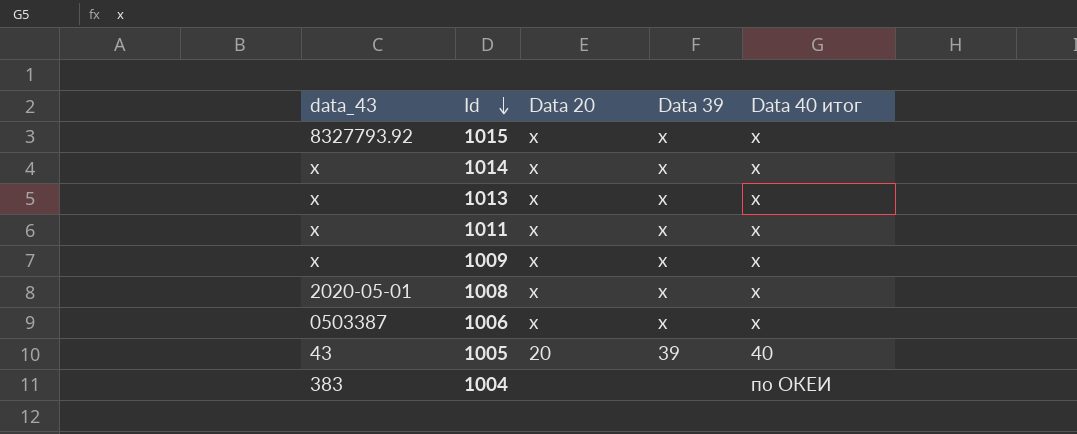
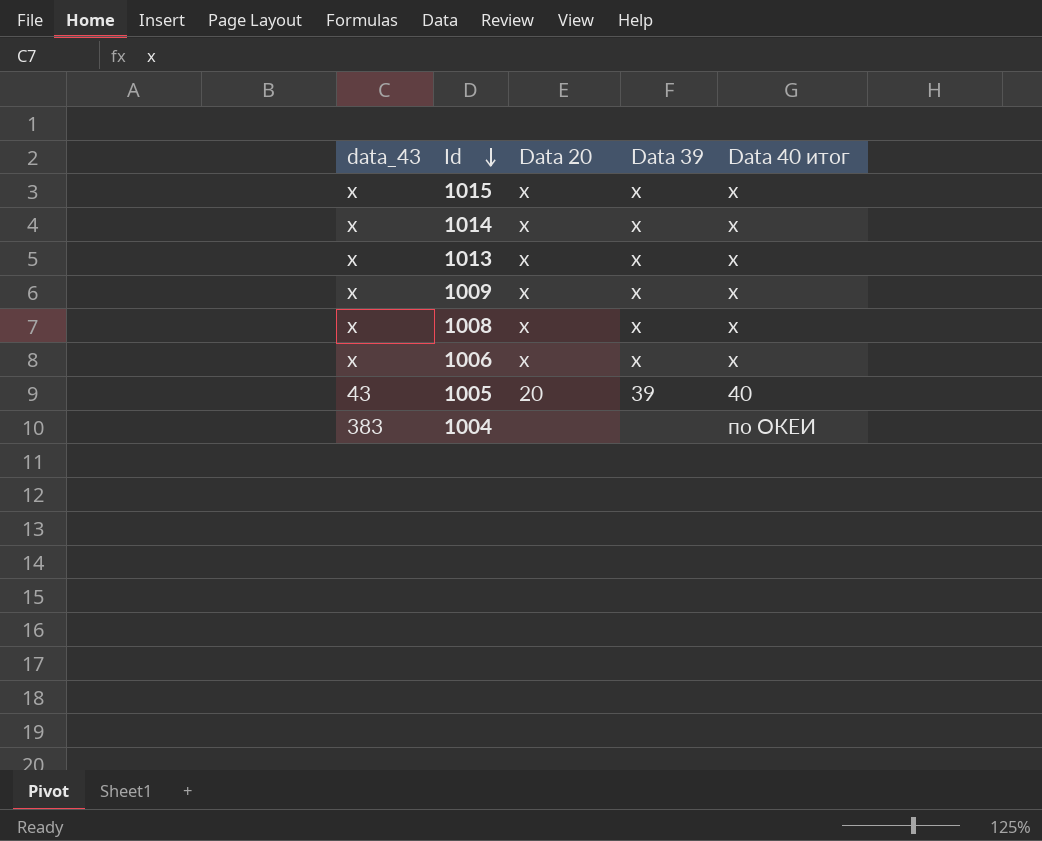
row 1011: х | х | х | х -> none
1015 | data_43: 8327793.92 -> х
1008 | data_43: 2020-05-01 -> х
1006 | data_43: 0503387 -> х

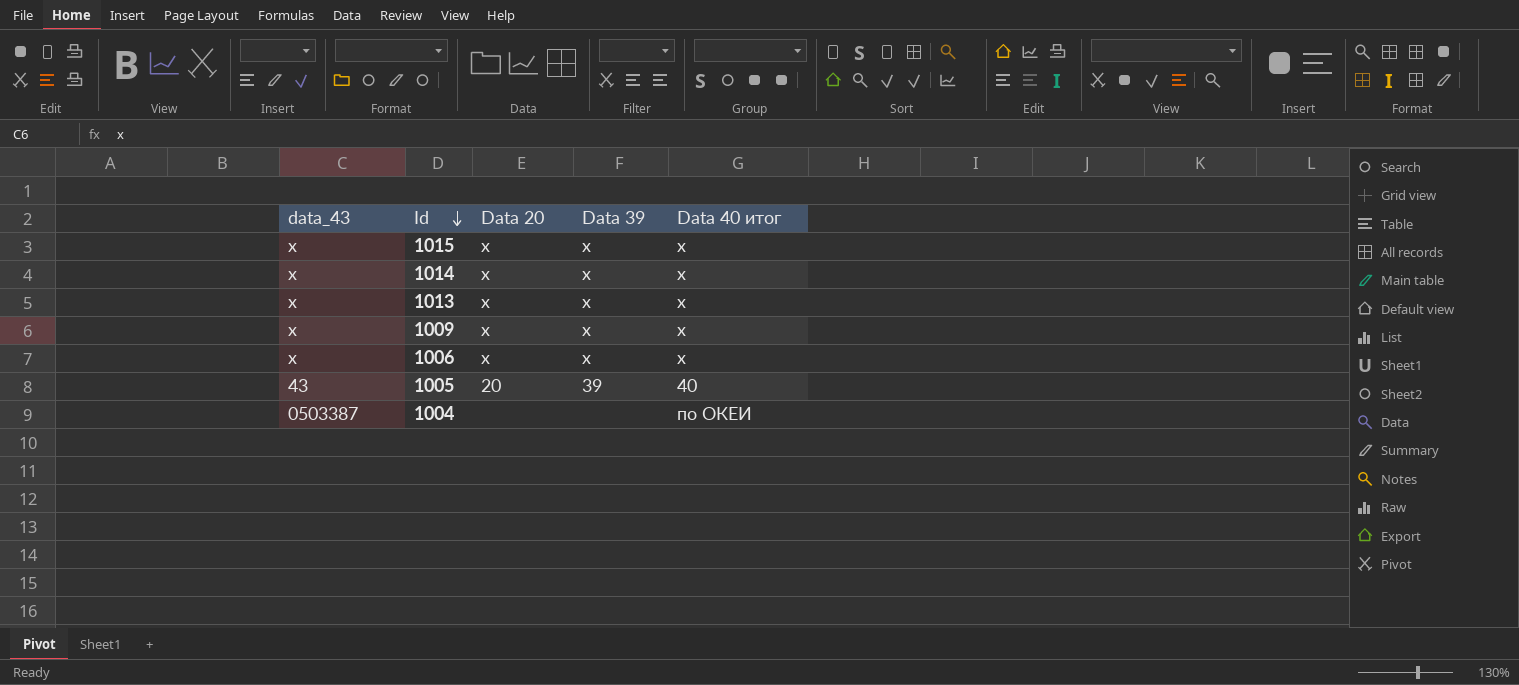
row 1008: х | х | х | х -> none
1004 | data_43: 383 -> 0503387

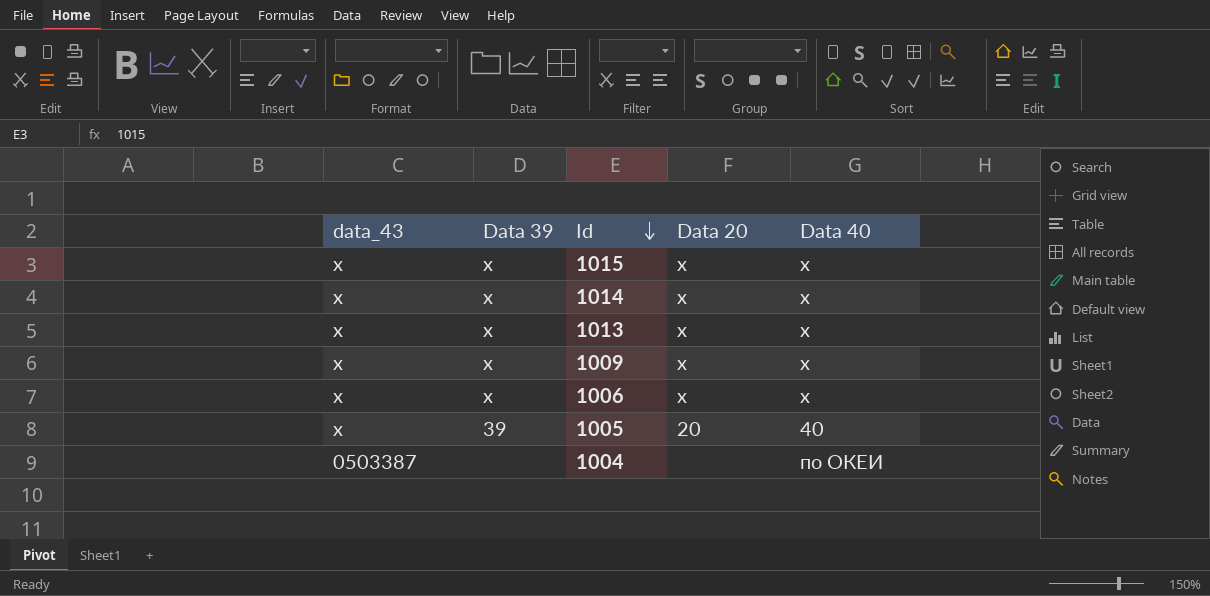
column Data 39 | position: 4 -> 2
column name: Data 40 итог -> Data 40
1005 | data_43: 43 -> х

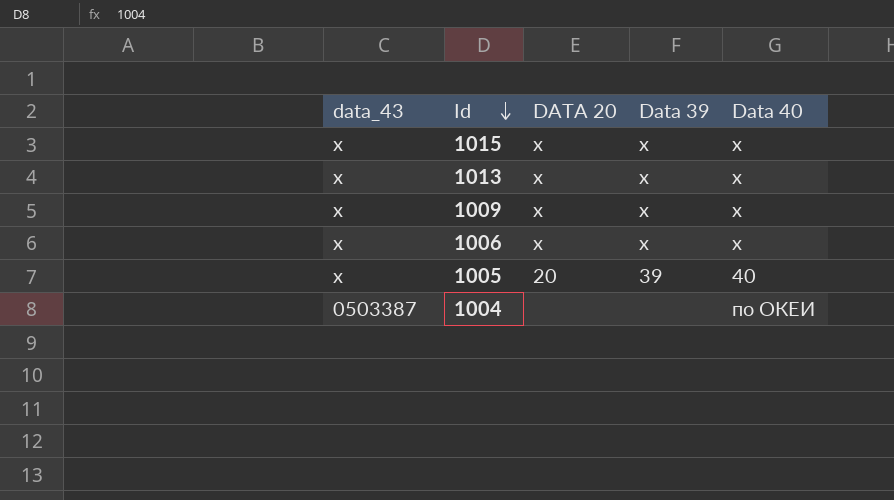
column name: Data 20 -> DATA 20
column Data 39 | position: 2 -> 4
row 1014: х | х | х | х -> none

